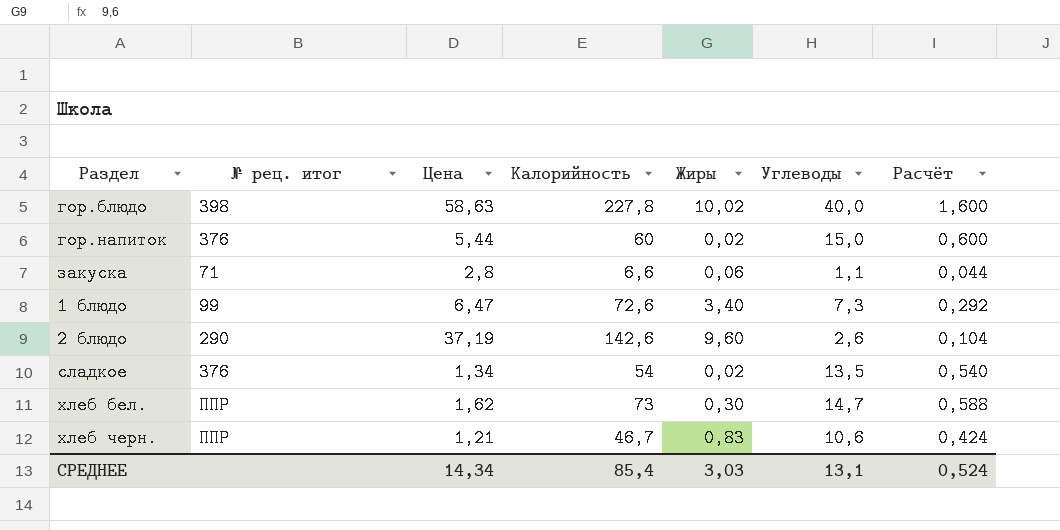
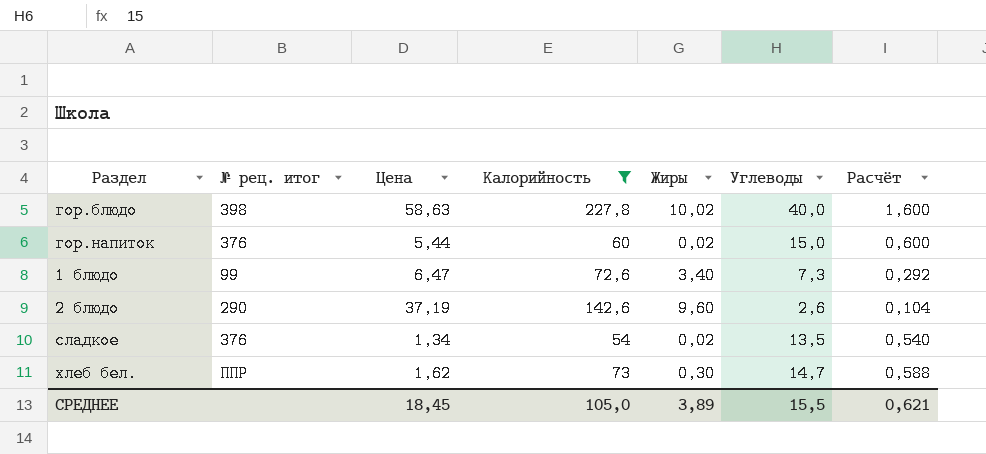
filter: none -> Калорийность >= 54
СРЕДНЕЕ | Цена: 14,34 -> 18,45
СРЕДНЕЕ | Калорийность: 85,4 -> 105,0
СРЕДНЕЕ | Жиры: 3,03 -> 3,89
СРЕДНЕЕ | Углеводы: 13,1 -> 15,5
СРЕДНЕЕ | Расчёт: 0,524 -> 0,621

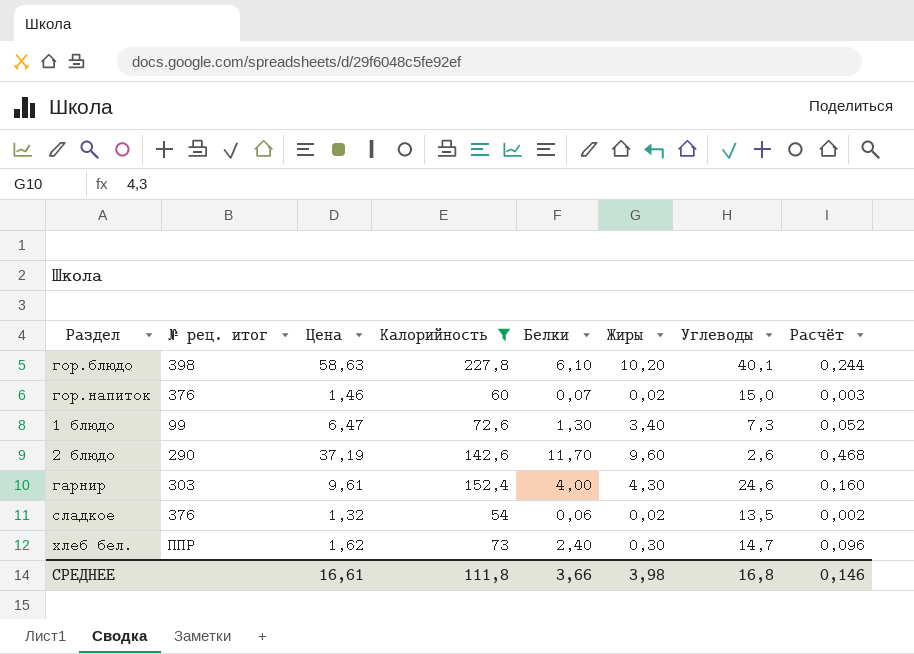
column Белки | position: none -> 5
column Расчёт | formula: [Углеводы] * 0,04 -> [Белки] * 0,04
гор.блюдо | Жиры: 10,02 -> 10,20
гор.блюдо | Углеводы: 40,0 -> 40,1
гор.напиток | Цена: 5,44 -> 1,46
row гарнир: none -> 303 | 9,61 | 152,4 | 4,00 | 4,30 | 24,6 | 0,160
сладкое | Цена: 1,34 -> 1,32
СРЕДНЕЕ | Цена: 18,45 -> 16,61
СРЕДНЕЕ | Калорийность: 105,0 -> 111,8
СРЕДНЕЕ | Жиры: 3,89 -> 3,98
СРЕДНЕЕ | Углеводы: 15,5 -> 16,8
СРЕДНЕЕ | Расчёт: 0,621 -> 0,146

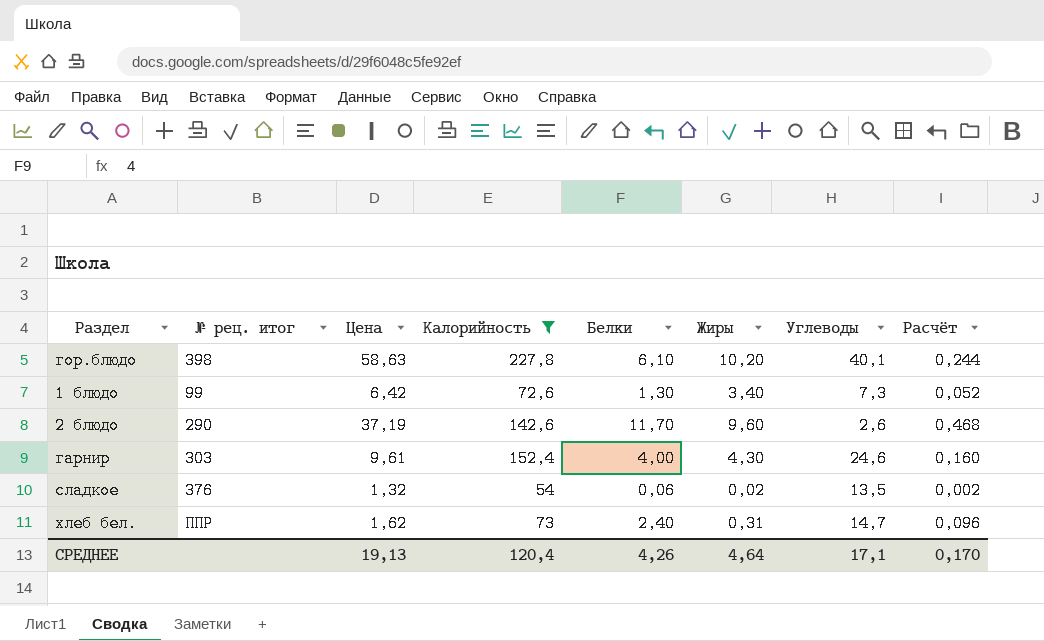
row гор.напиток: 376 | 1,46 | 60 | 0,07 | 0,02 | 15,0 | 0,003 -> none
1 блюдо | Цена: 6,47 -> 6,42
хлеб бел. | Жиры: 0,30 -> 0,31
СРЕДНЕЕ | Цена: 16,61 -> 19,13
СРЕДНЕЕ | Калорийность: 111,8 -> 120,4
СРЕДНЕЕ | Белки: 3,66 -> 4,26
СРЕДНЕЕ | Жиры: 3,98 -> 4,64
СРЕДНЕЕ | Углеводы: 16,8 -> 17,1
СРЕДНЕЕ | Расчёт: 0,146 -> 0,170

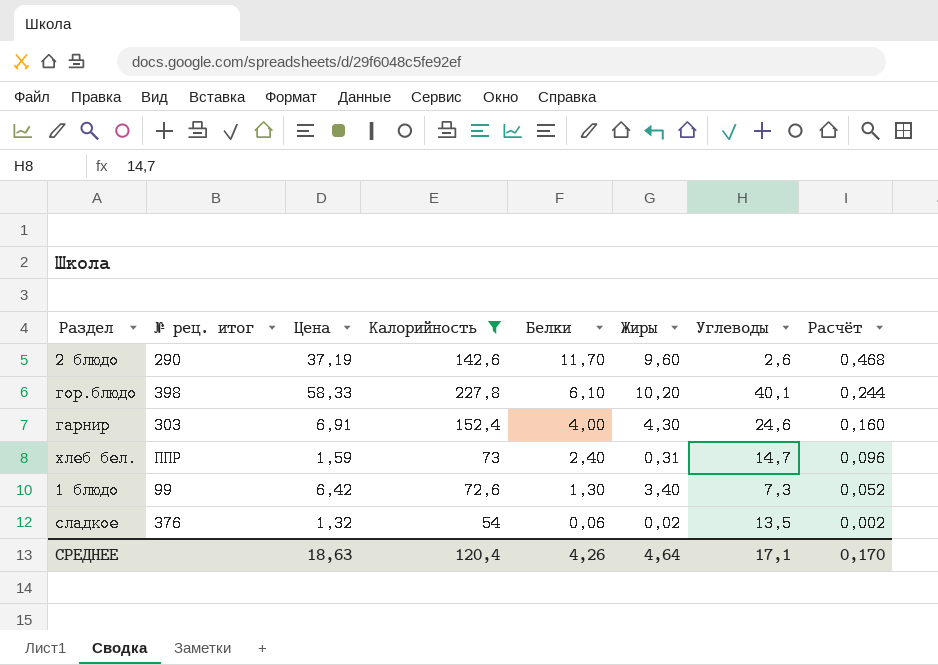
row order: none -> Белки descending
гор.блюдо | Цена: 58,63 -> 58,33
гарнир | Цена: 9,61 -> 6,91
хлеб бел. | Цена: 1,62 -> 1,59
СРЕДНЕЕ | Цена: 19,13 -> 18,63

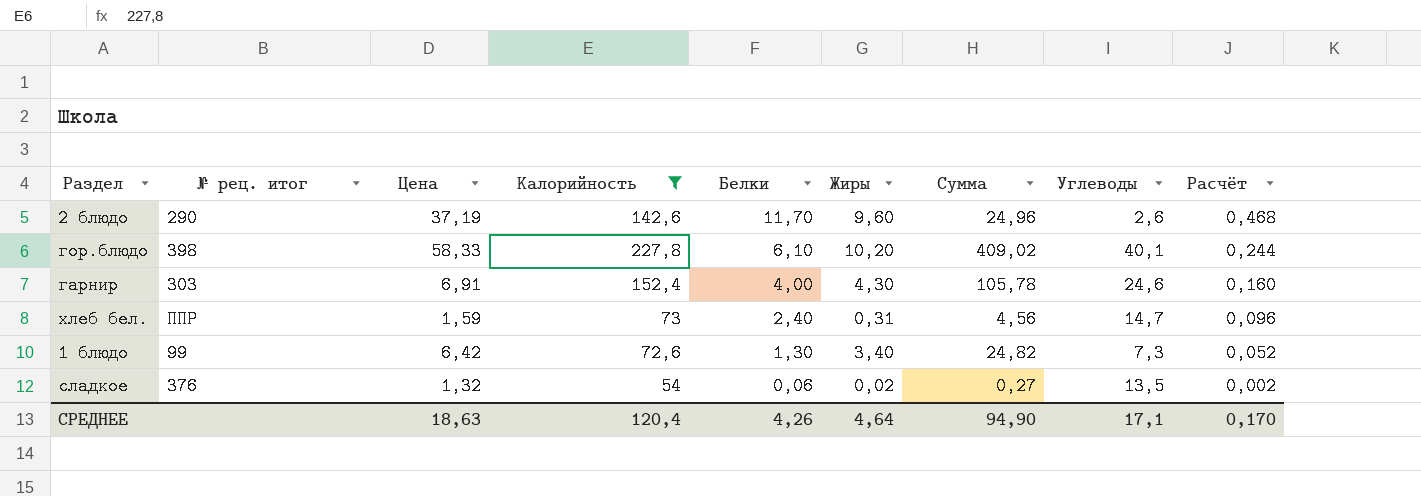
column Сумма | formula: none -> [Жиры] * [Углеводы]

